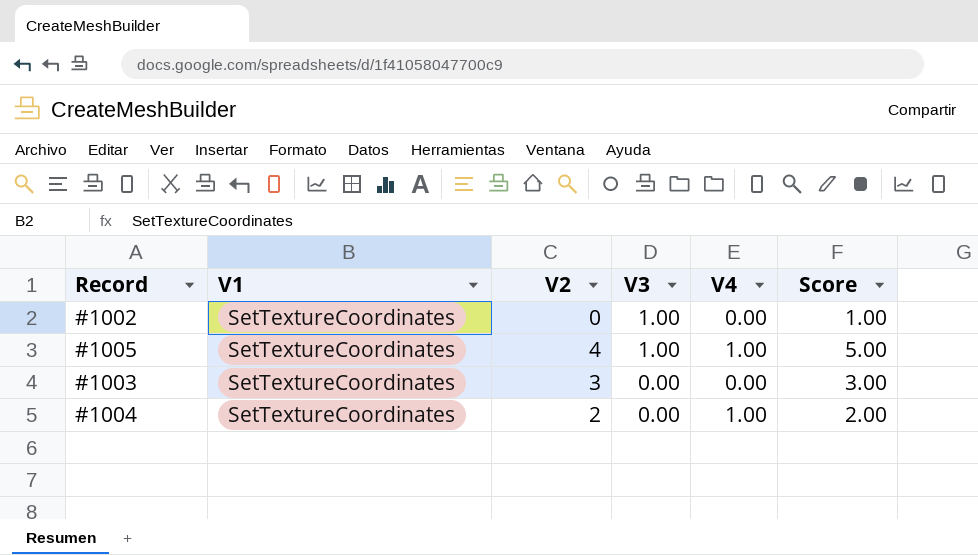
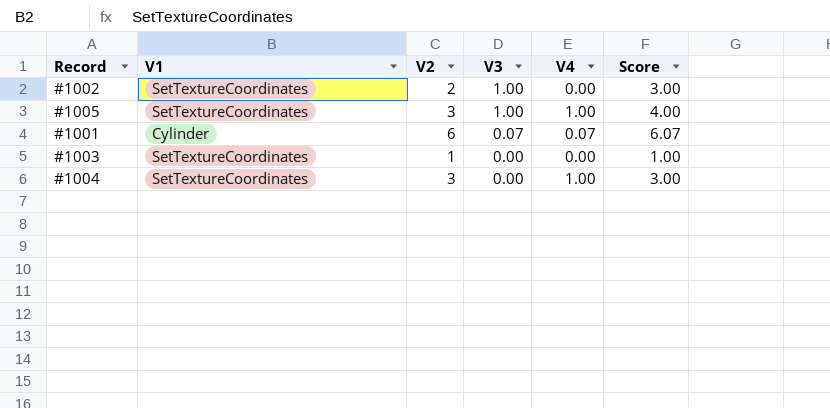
#1002 | V2: 0 -> 2
#1002 | Score: 1.00 -> 3.00
#1005 | V2: 4 -> 3
#1005 | Score: 5.00 -> 4.00
row #1001: none -> Cylinder | 6 | 0.07 | 0.07 | 6.07
#1003 | V2: 3 -> 1
#1003 | Score: 3.00 -> 1.00
#1004 | V2: 2 -> 3
#1004 | Score: 2.00 -> 3.00

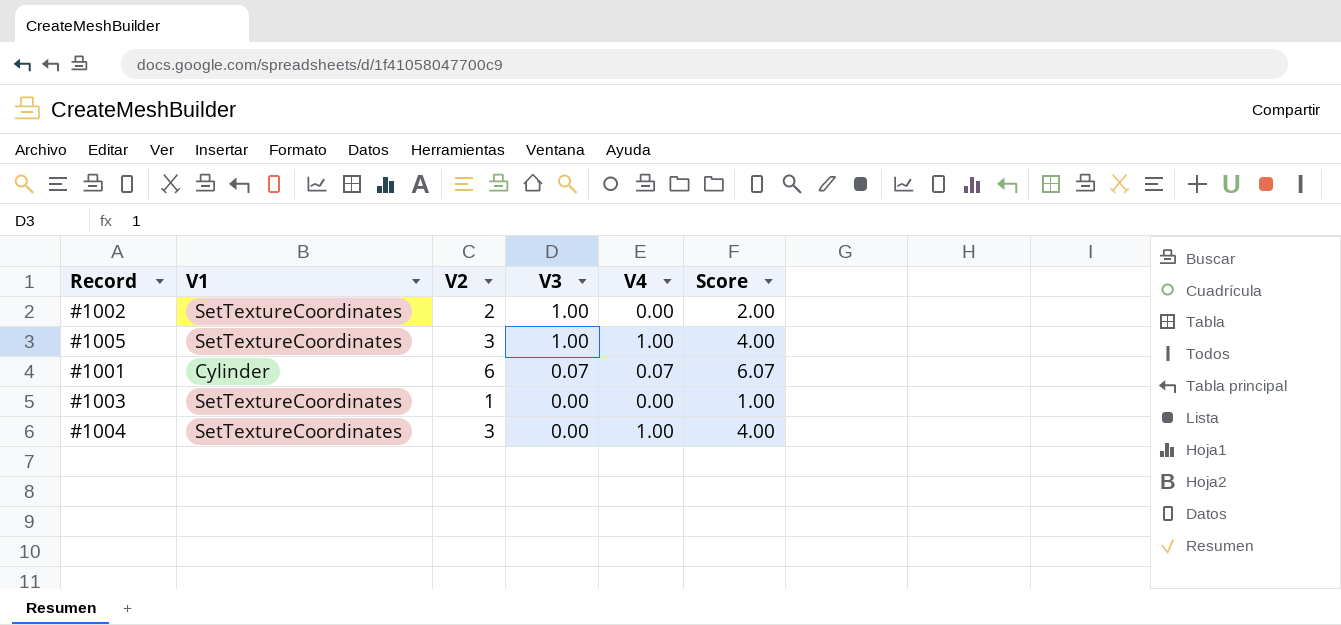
column Score | formula: [V2] + [V3] -> [V2] + [V4]

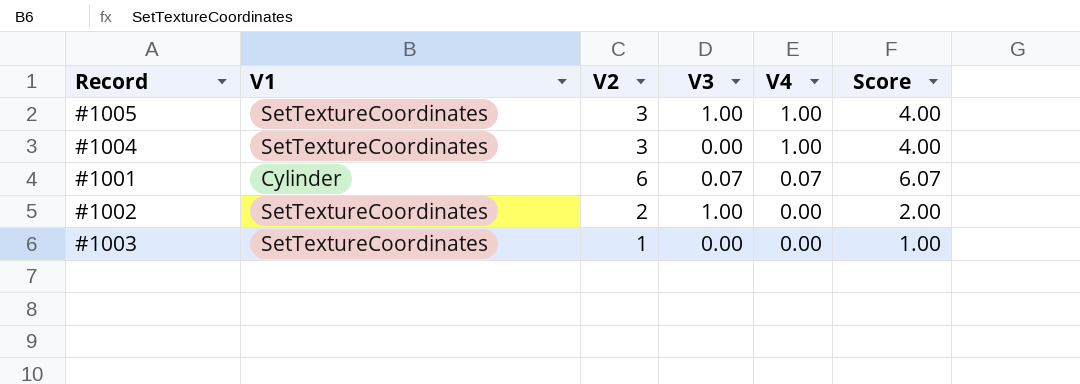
row order: V3 descending -> V4 descending

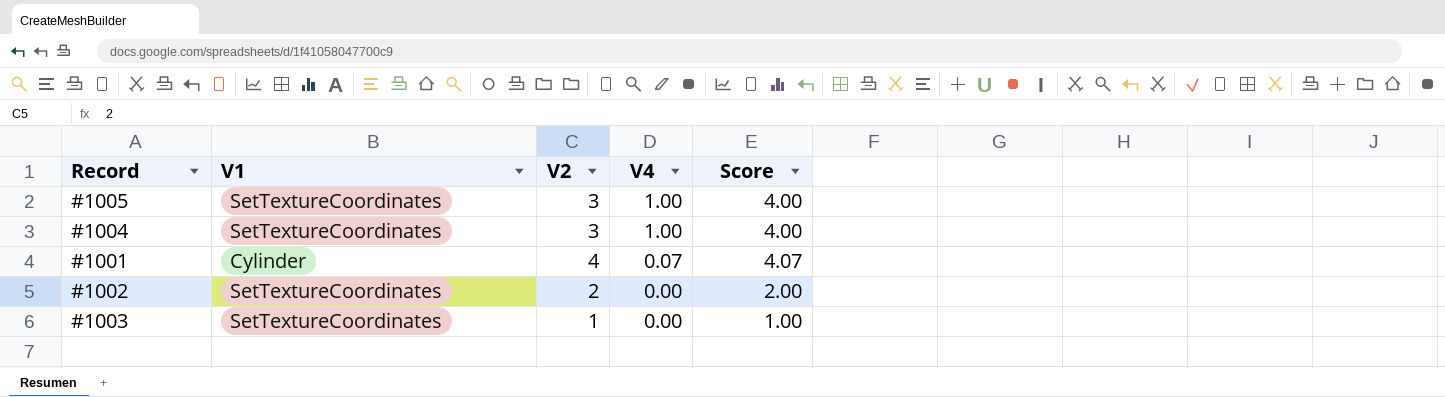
column V3 | position: 4 -> none
#1001 | V2: 6 -> 4
#1001 | Score: 6.07 -> 4.07

